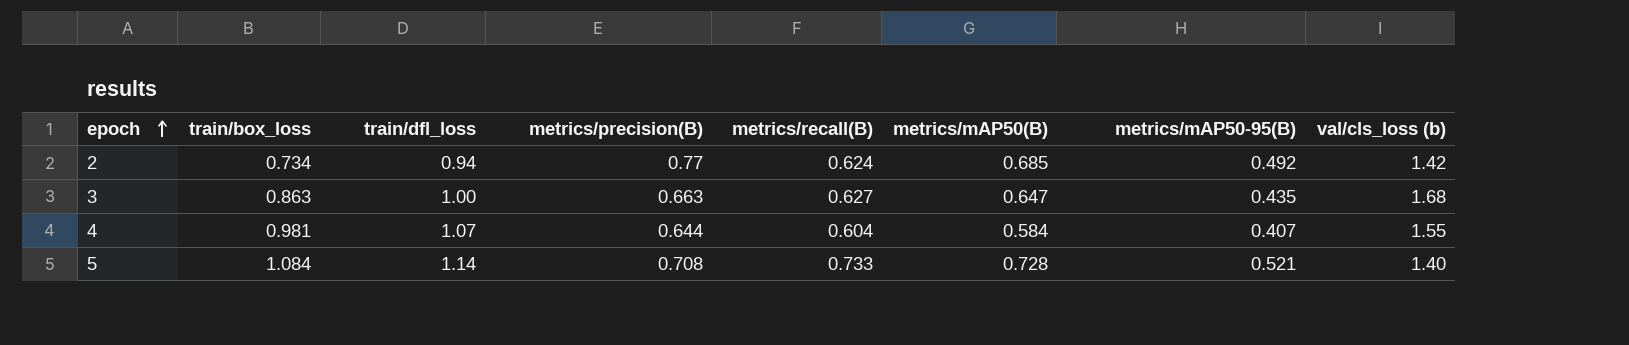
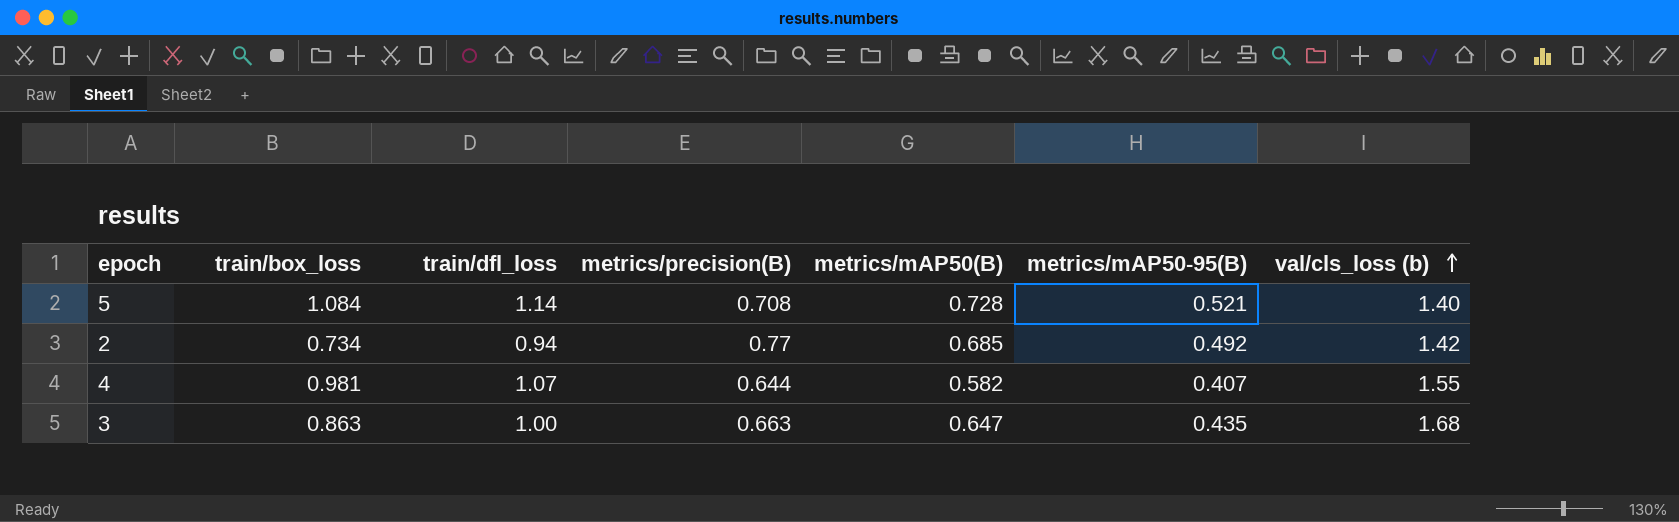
row order: epoch ascending -> val/cls_loss (b) ascending
column metrics/recall(B) | position: 5 -> none
4 | metrics/mAP50(B): 0.584 -> 0.582

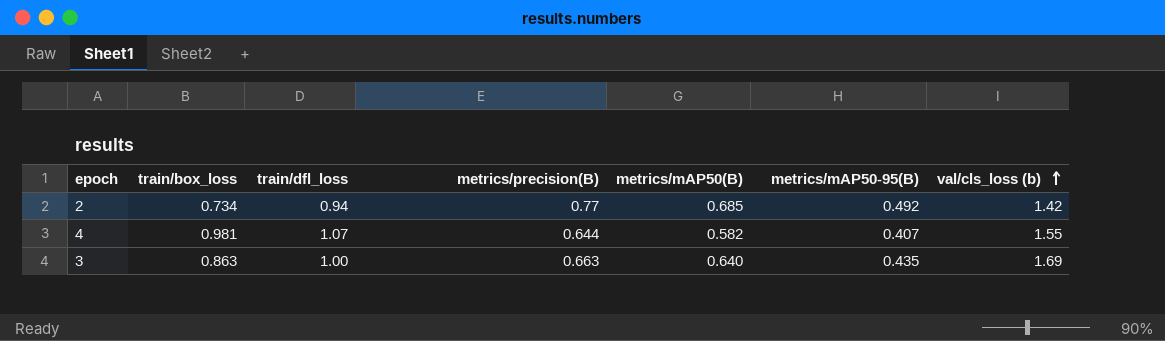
row 5: 1.084 | 1.14 | 0.708 | 0.728 | 0.521 | 1.40 -> none
3 | metrics/mAP50(B): 0.647 -> 0.640
3 | val/cls_loss (b): 1.68 -> 1.69

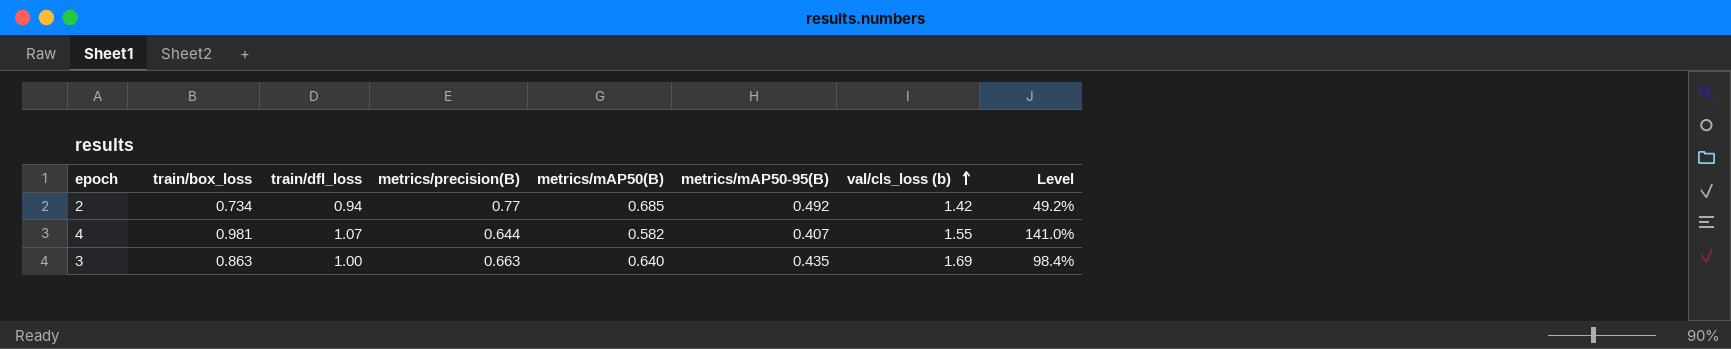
column Level | formula: none -> ([train/box_loss] - [metrics/mAP50-95(B)]) / [metrics/mAP50-95(B)]

